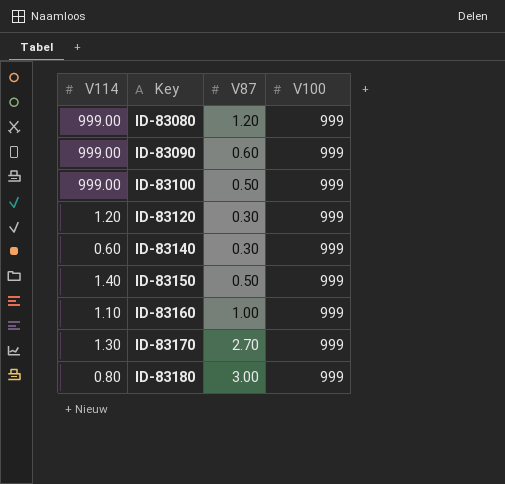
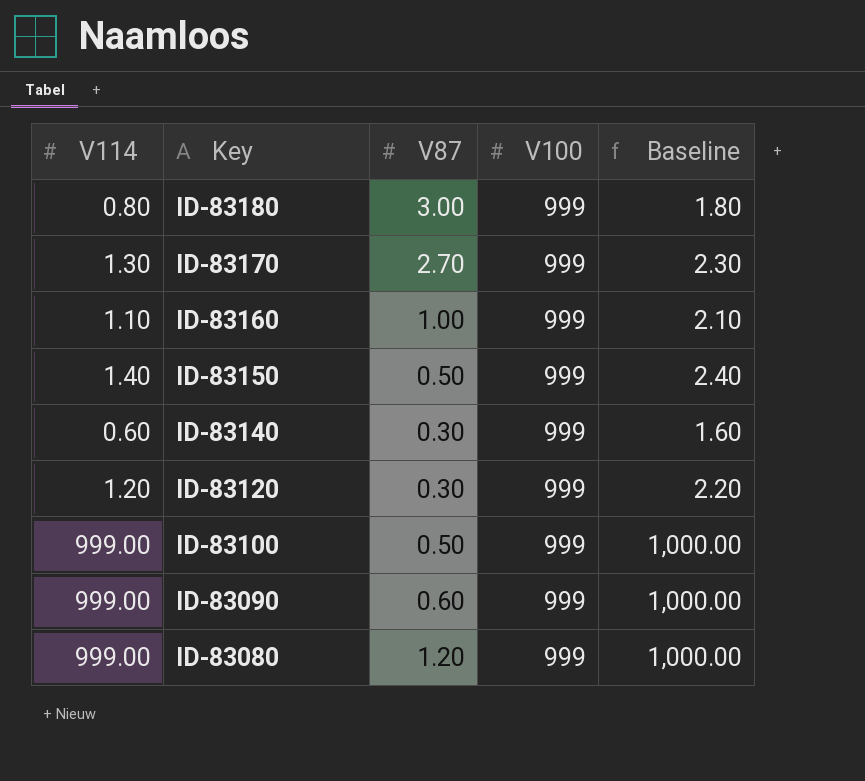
row order: Key ascending -> Key descending
column Baseline | formula: none -> [V114] + 1

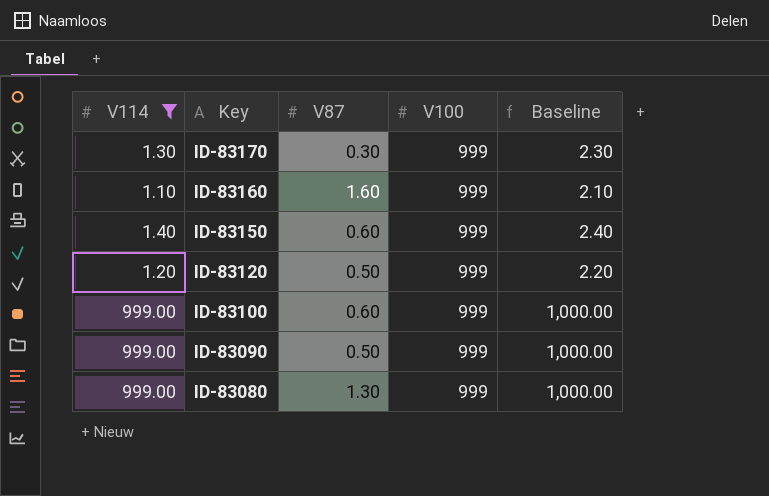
filter: none -> V114 >= 1.10
ID-83170 | V87: 2.70 -> 0.30
ID-83160 | V87: 1.00 -> 1.60
ID-83150 | V87: 0.50 -> 0.60
ID-83120 | V87: 0.30 -> 0.50
ID-83100 | V87: 0.50 -> 0.60
ID-83090 | V87: 0.60 -> 0.50
ID-83080 | V87: 1.20 -> 1.30

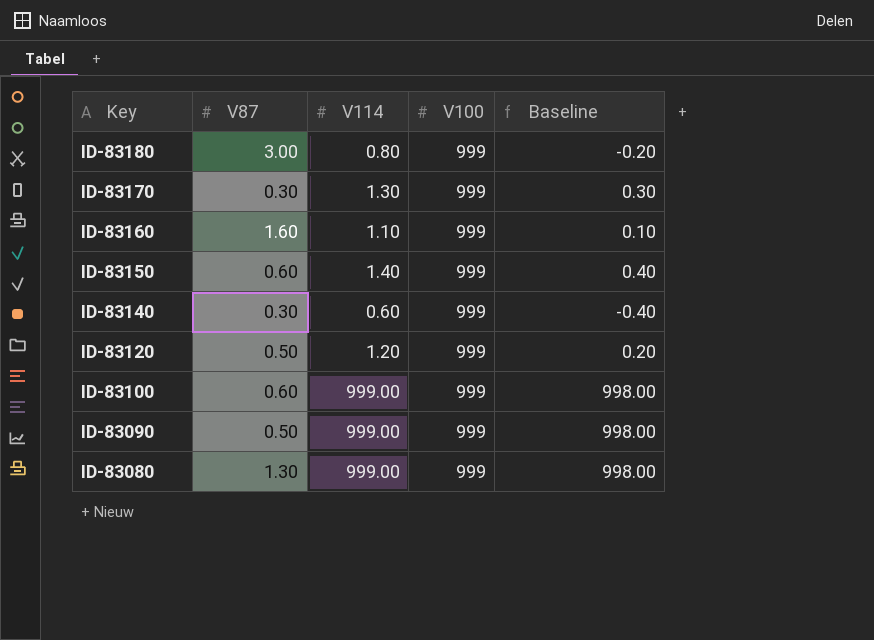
filter: V114 >= 1.10 -> none
column V114 | position: 1 -> 3
column Baseline | formula: [V114] + 1 -> [V114] - 1

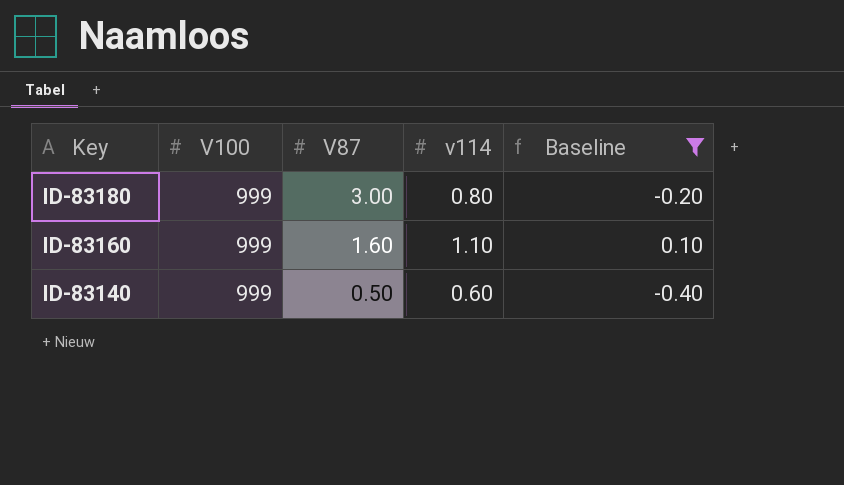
filter: none -> Baseline <= 0.10
column V100 | position: 4 -> 2
column name: V114 -> v114
ID-83140 | V87: 0.30 -> 0.50

